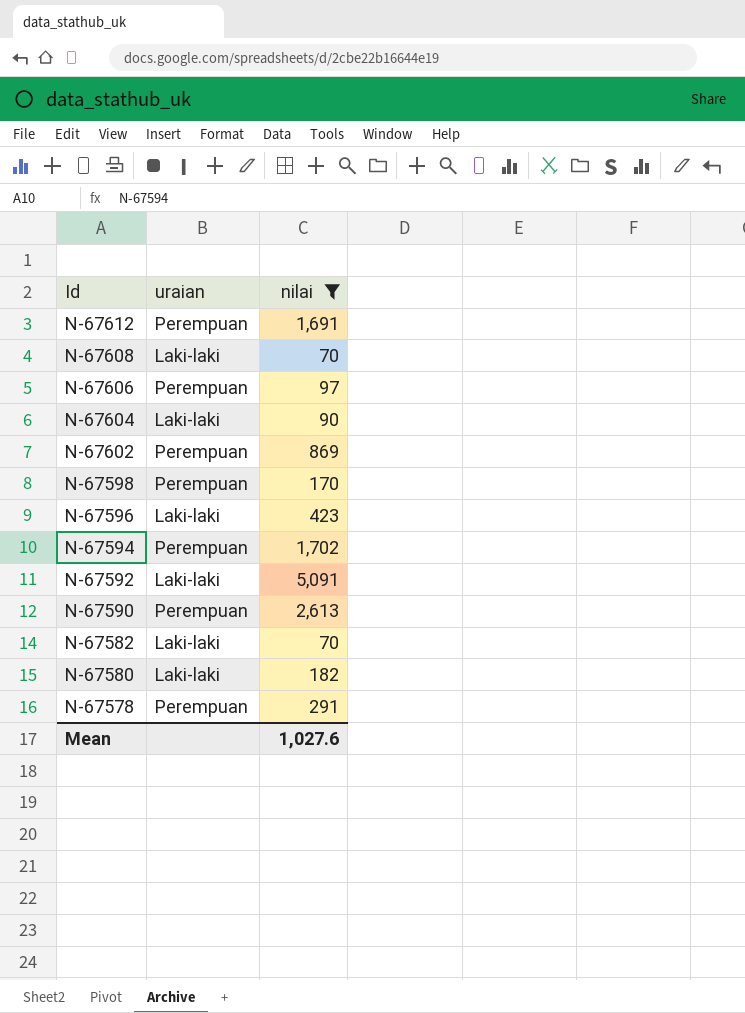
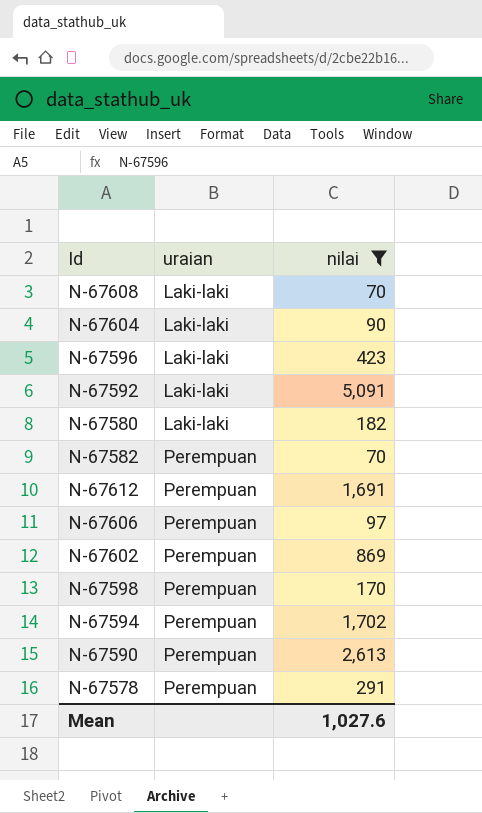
row order: Id descending -> uraian ascending
N-67582 | uraian: Laki-laki -> Perempuan

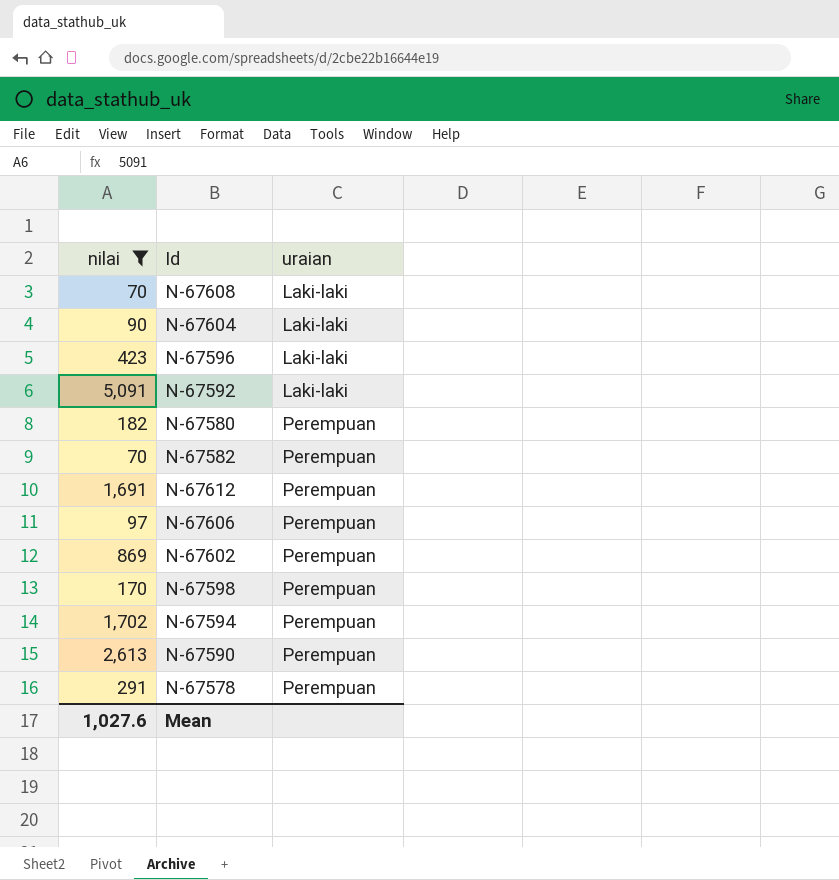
column nilai | position: 3 -> 1
N-67580 | uraian: Laki-laki -> Perempuan

